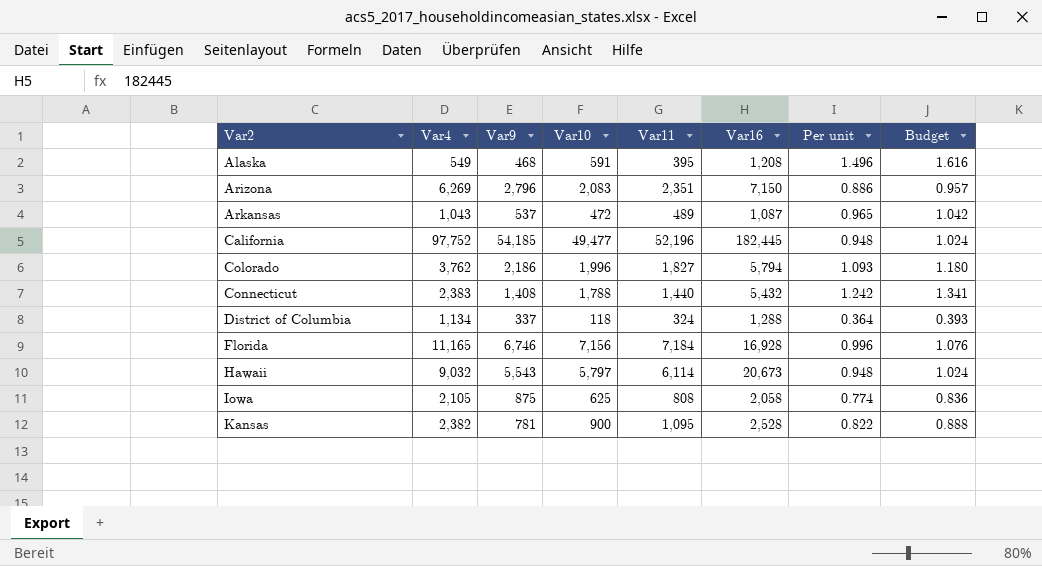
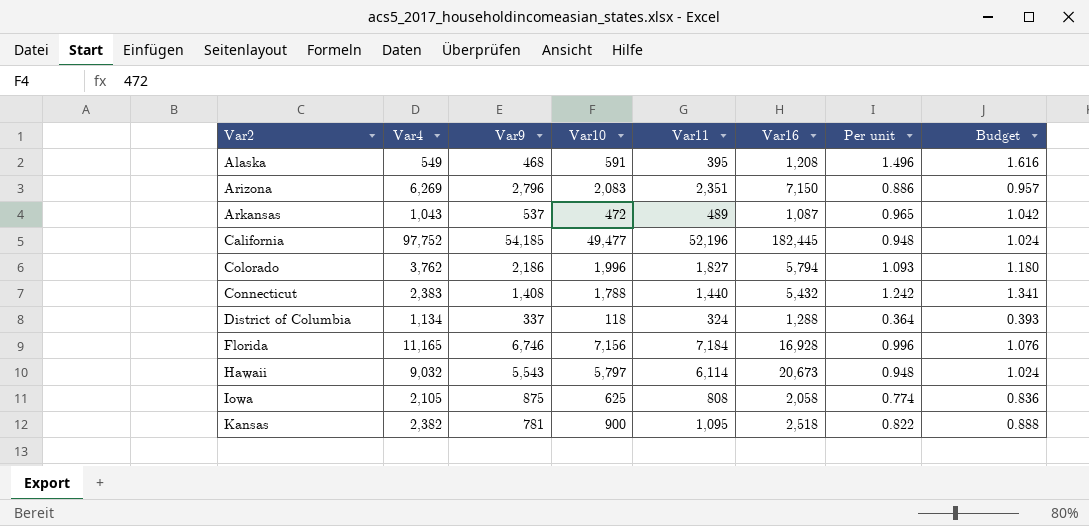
Kansas | Var16: 2,528 -> 2,518

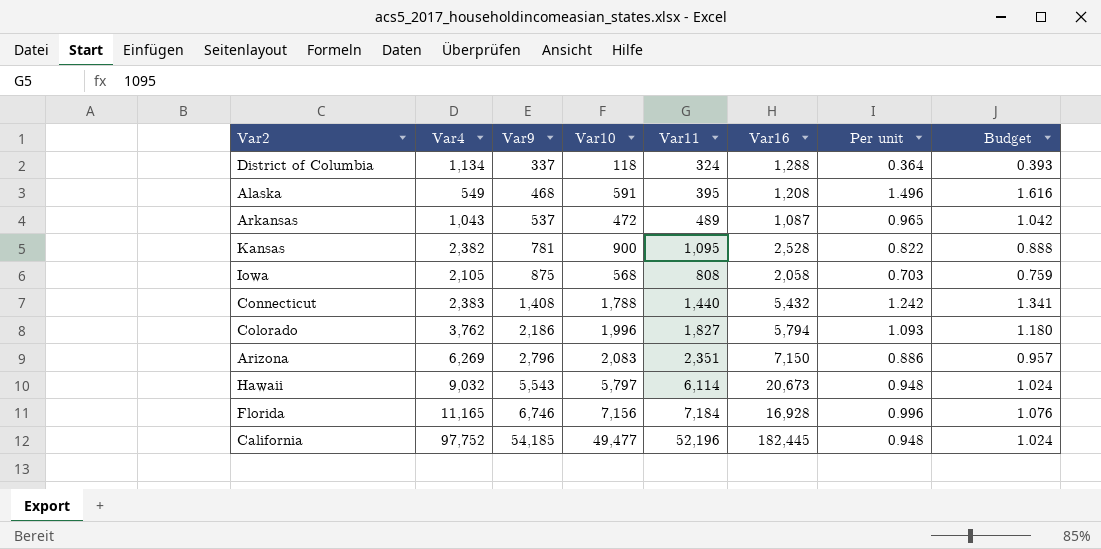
row order: Var2 ascending -> Var9 ascending
Kansas | Var16: 2,518 -> 2,528
Iowa | Var10: 625 -> 568
Iowa | Per unit: 0.774 -> 0.703
Iowa | Budget: 0.836 -> 0.759

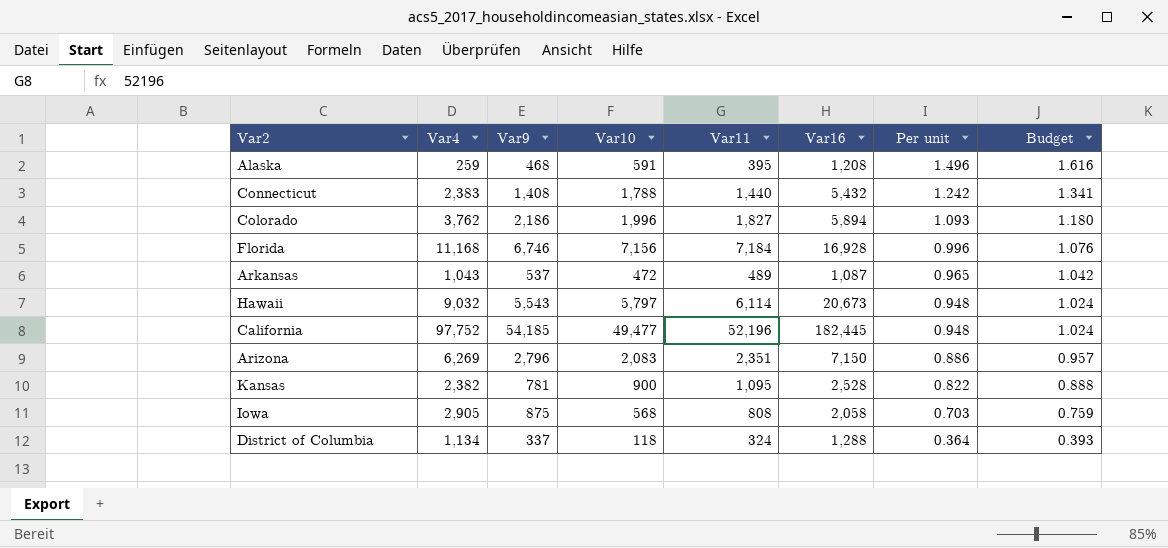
row order: Var9 ascending -> Per unit descending
Alaska | Var4: 549 -> 259
Colorado | Var16: 5,794 -> 5,894
Florida | Var4: 11,165 -> 11,168
Iowa | Var4: 2,105 -> 2,905

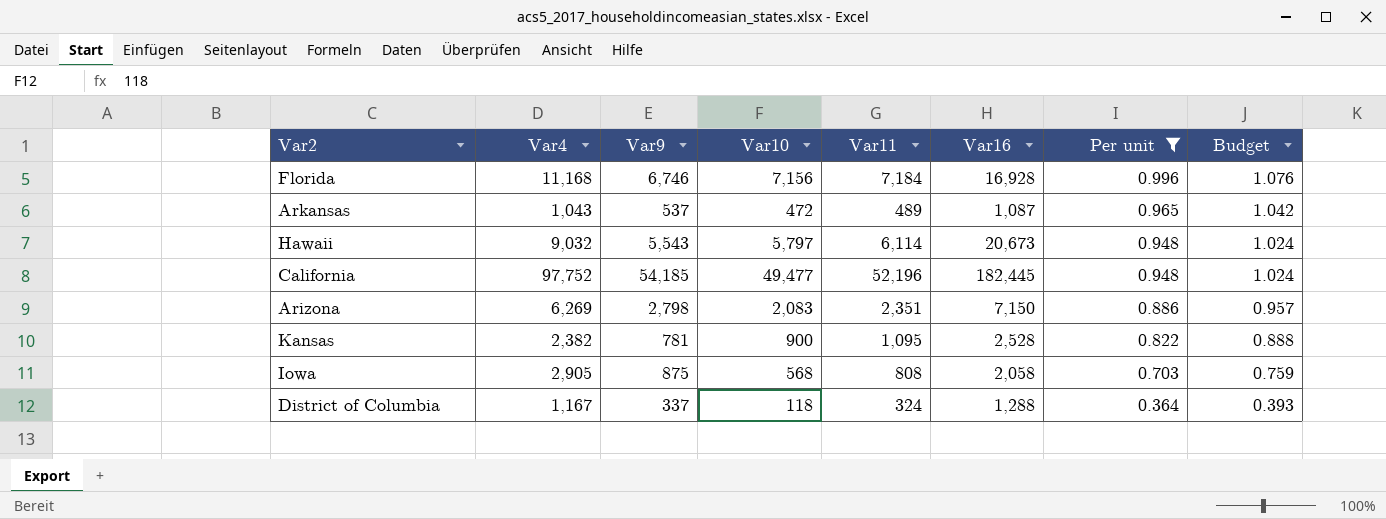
filter: none -> Per unit <= 0.996
Arizona | Var9: 2,796 -> 2,798
District of Columbia | Var4: 1,134 -> 1,167

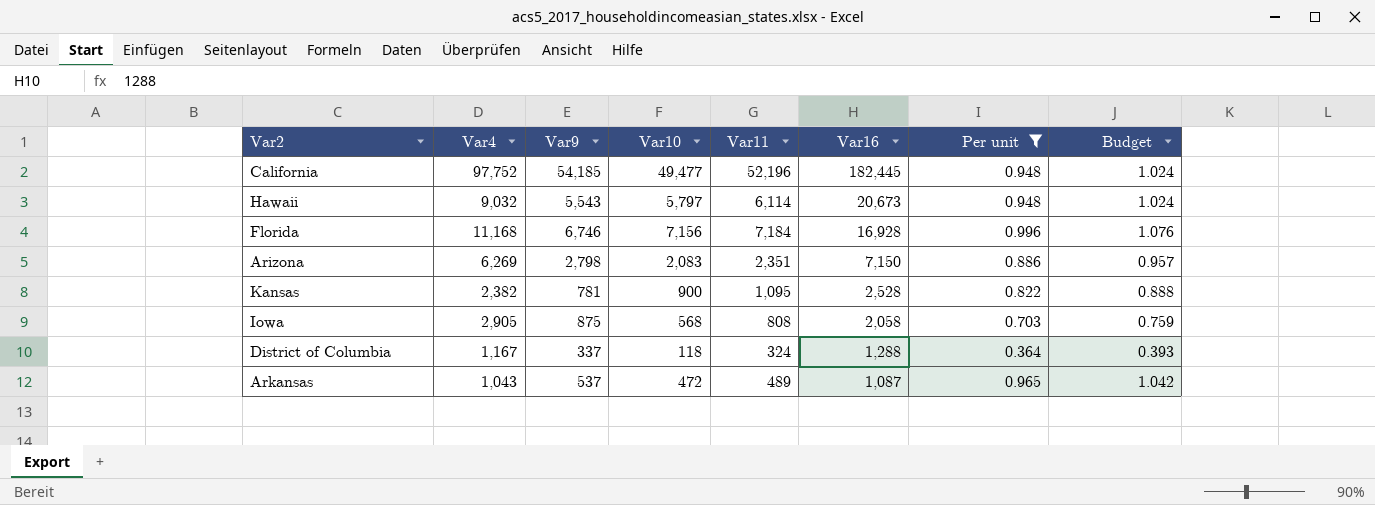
row order: Per unit descending -> Var16 descending

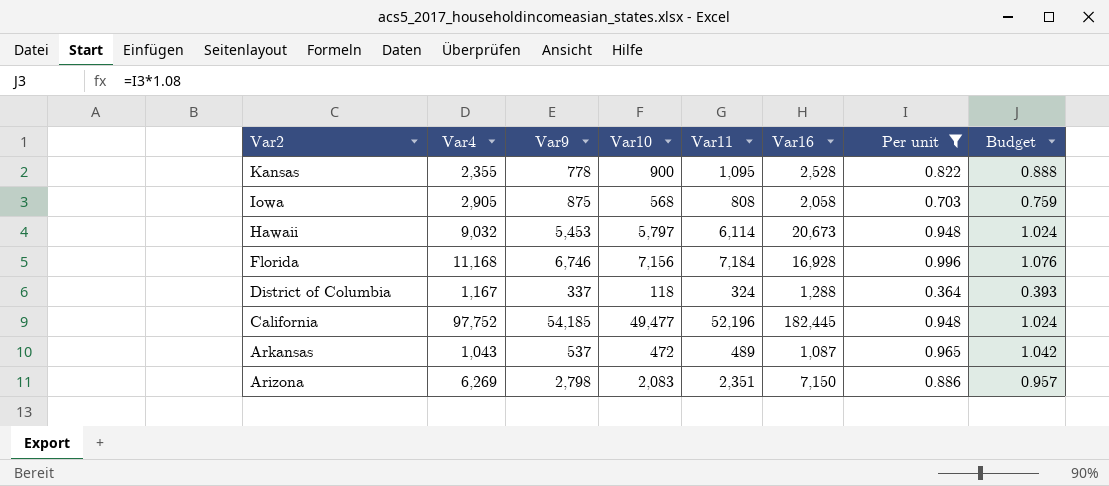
row order: Var16 descending -> Var2 descending
Kansas | Var4: 2,382 -> 2,355
Kansas | Var9: 781 -> 778
Hawaii | Var9: 5,543 -> 5,453

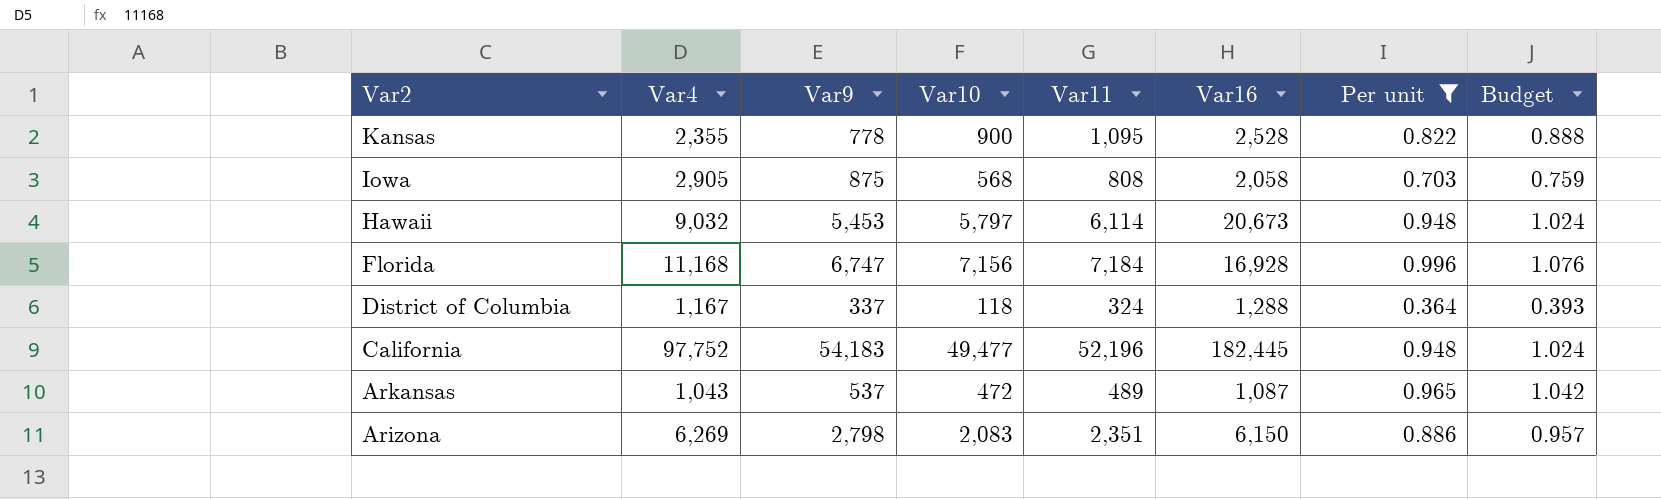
Florida | Var9: 6,746 -> 6,747
California | Var9: 54,185 -> 54,183
Arizona | Var16: 7,150 -> 6,150

